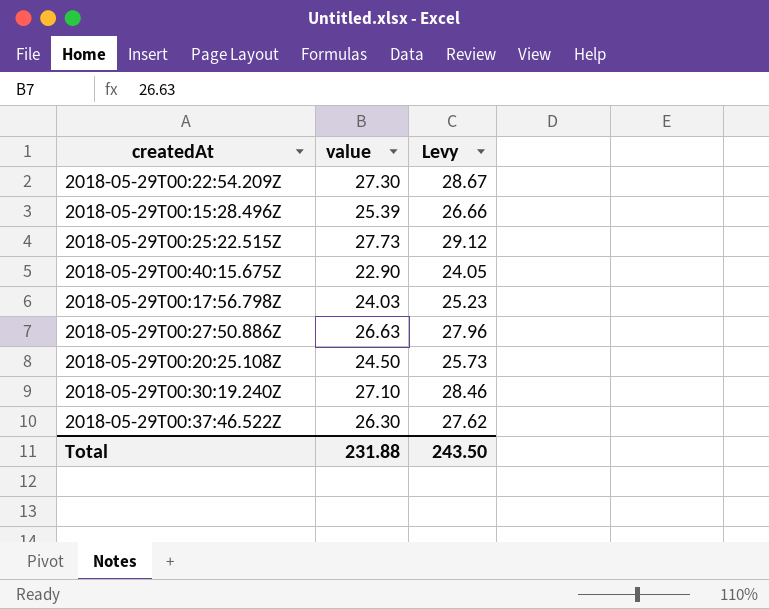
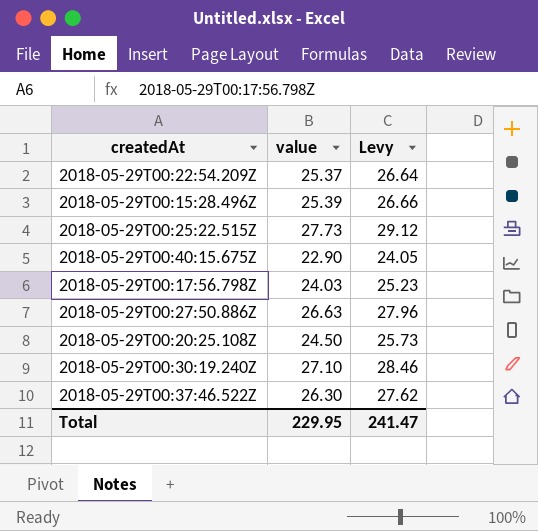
2018-05-29T00:22:54.209Z | value: 27.30 -> 25.37
2018-05-29T00:22:54.209Z | Levy: 28.67 -> 26.64
Total | value: 231.88 -> 229.95
Total | Levy: 243.50 -> 241.47

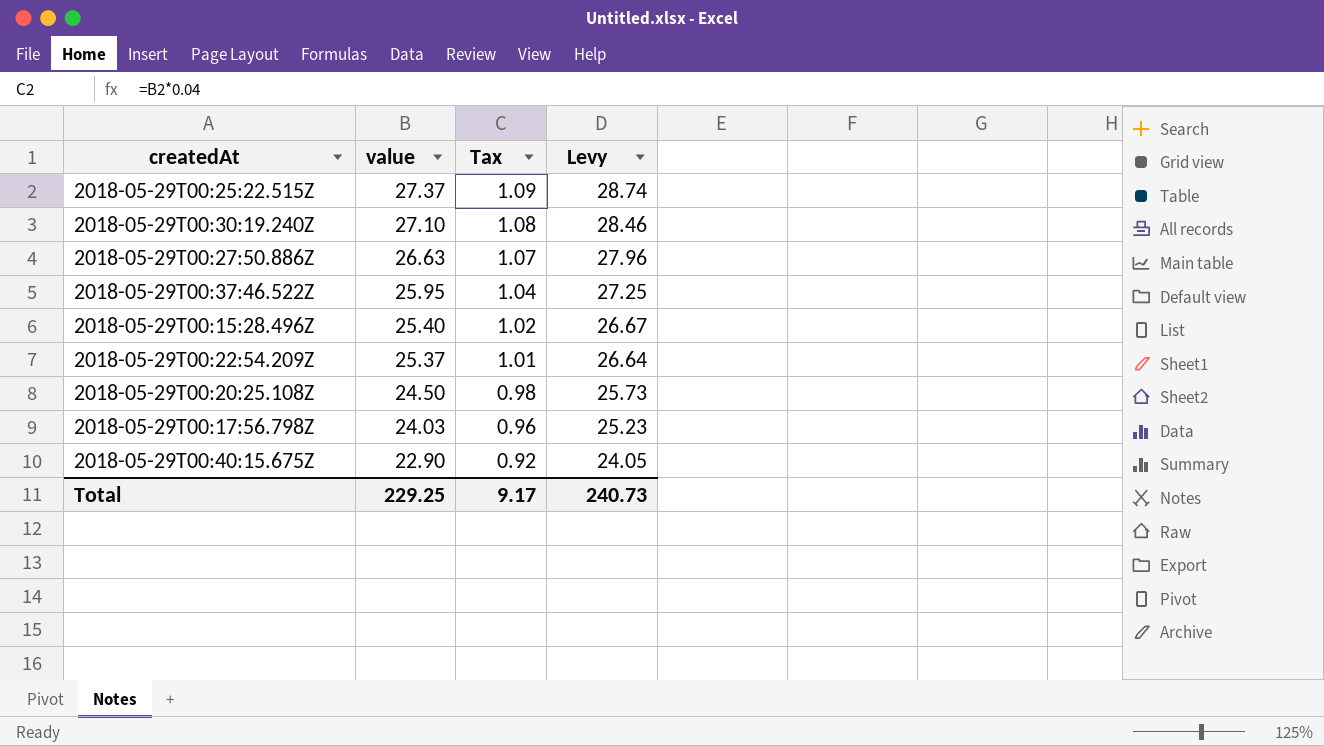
row order: none -> value descending
column Tax | formula: none -> [value] * 0.04
2018-05-29T00:25:22.515Z | value: 27.73 -> 27.37
2018-05-29T00:25:22.515Z | Levy: 29.12 -> 28.74
2018-05-29T00:37:46.522Z | value: 26.30 -> 25.95
2018-05-29T00:37:46.522Z | Levy: 27.62 -> 27.25
2018-05-29T00:15:28.496Z | value: 25.39 -> 25.40
2018-05-29T00:15:28.496Z | Levy: 26.66 -> 26.67
Total | value: 229.95 -> 229.25
Total | Levy: 241.47 -> 240.73

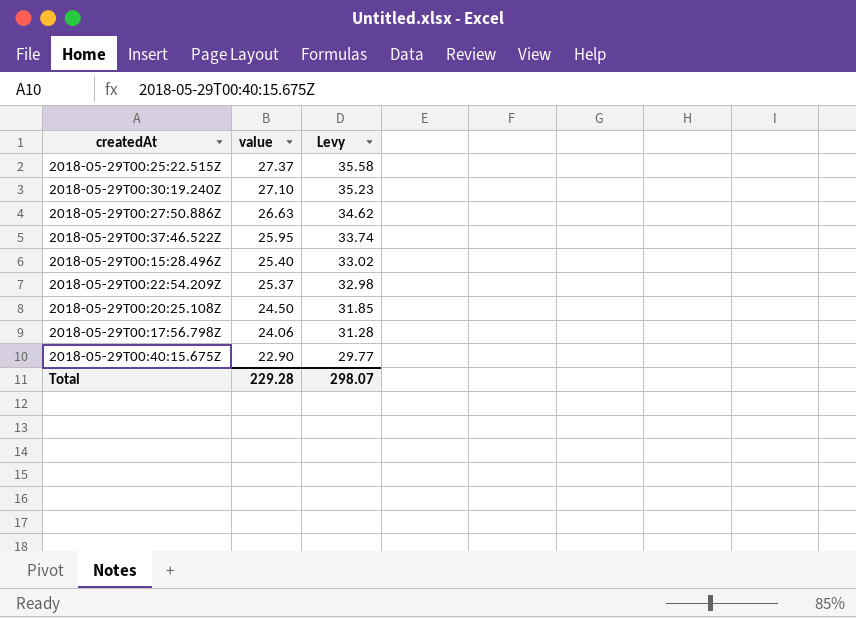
column Tax | formula: [value] * 0.04 -> none
column Levy | formula: [value] * 1.05 -> [value] * 1.3
2018-05-29T00:17:56.798Z | value: 24.03 -> 24.06
Total | value: 229.25 -> 229.28
Total | Levy: 240.73 -> 298.07

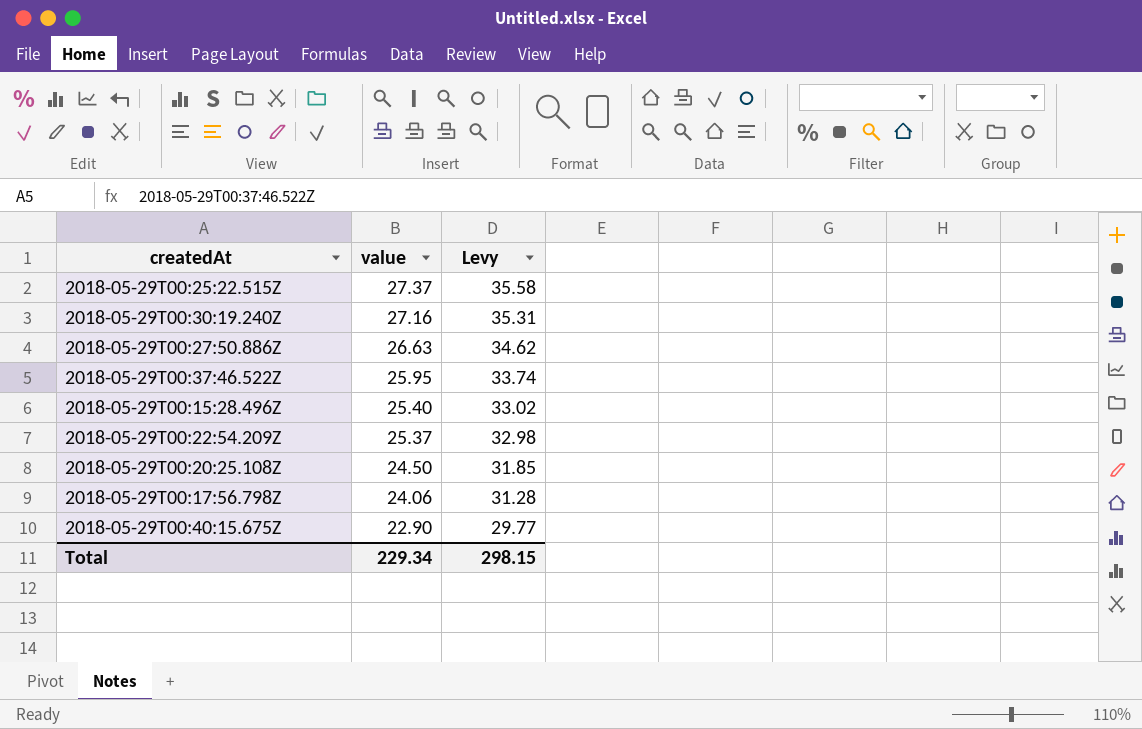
2018-05-29T00:30:19.240Z | value: 27.10 -> 27.16
2018-05-29T00:30:19.240Z | Levy: 35.23 -> 35.31
Total | value: 229.28 -> 229.34
Total | Levy: 298.07 -> 298.15

